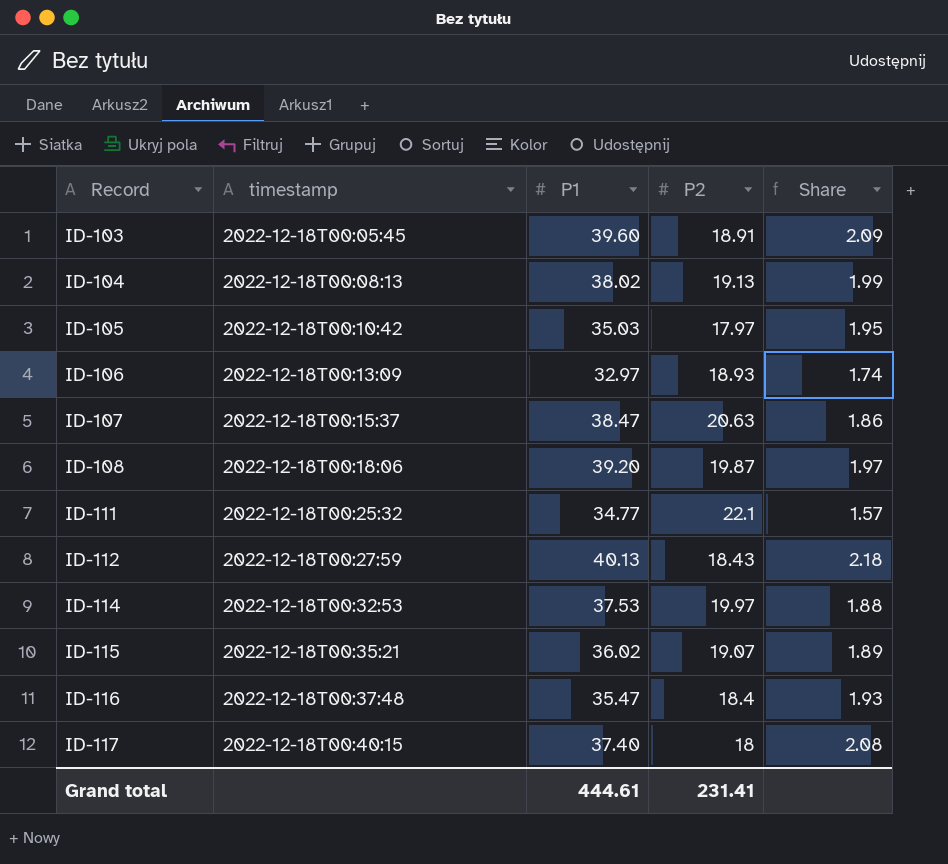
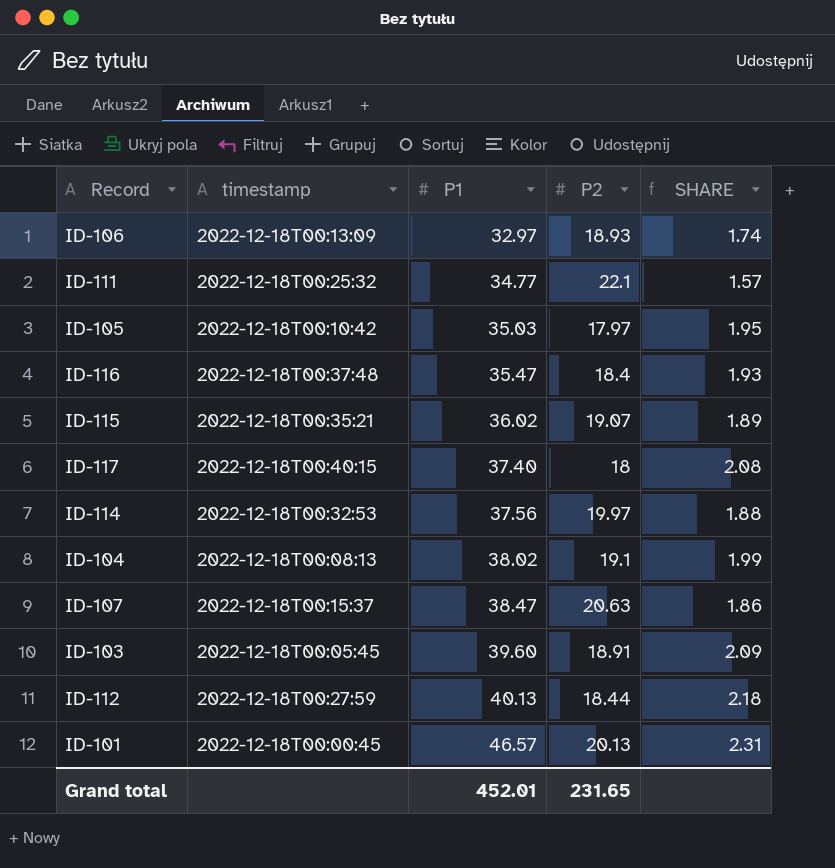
row order: Record ascending -> P1 ascending
column name: Share -> SHARE
row ID-108: 2022-12-18T00:18:06 | 39.20 | 19.87 | 1.97 -> none
ID-114 | P1: 37.53 -> 37.56
ID-104 | P2: 19.13 -> 19.1
ID-112 | P2: 18.43 -> 18.44
row ID-101: none -> 2022-12-18T00:00:45 | 46.57 | 20.13 | 2.31
Grand total | P1: 444.61 -> 452.01
Grand total | P2: 231.41 -> 231.65

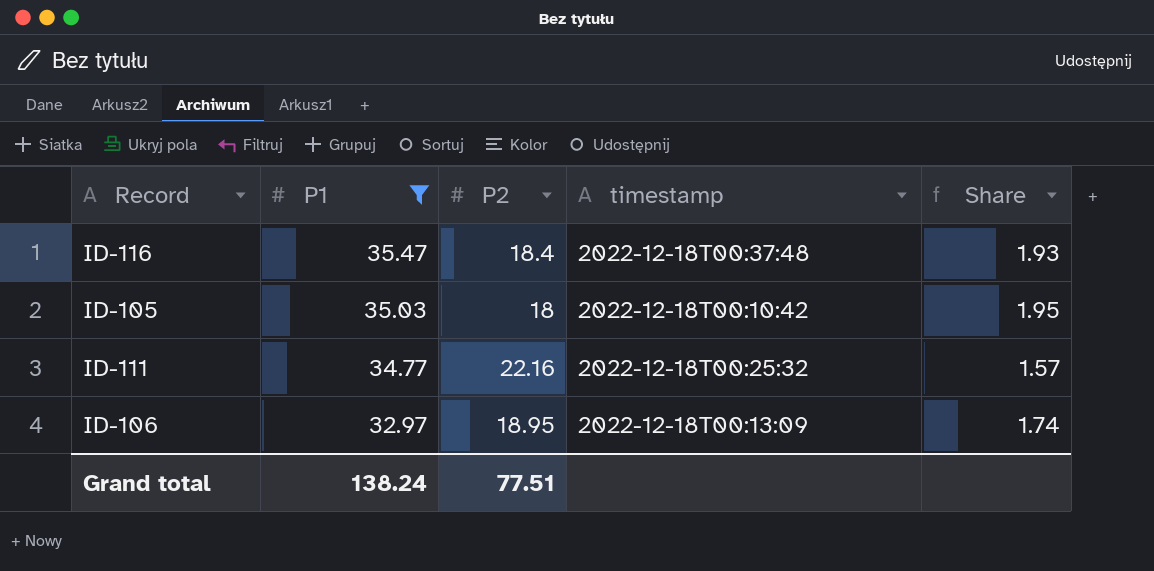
filter: none -> P1 <= 35.47
row order: P1 ascending -> P1 descending
column timestamp | position: 2 -> 4
column name: SHARE -> Share
ID-105 | P2: 17.97 -> 18
ID-111 | P2: 22.1 -> 22.16
ID-106 | P2: 18.93 -> 18.95
Grand total | P1: 452.01 -> 138.24
Grand total | P2: 231.65 -> 77.51

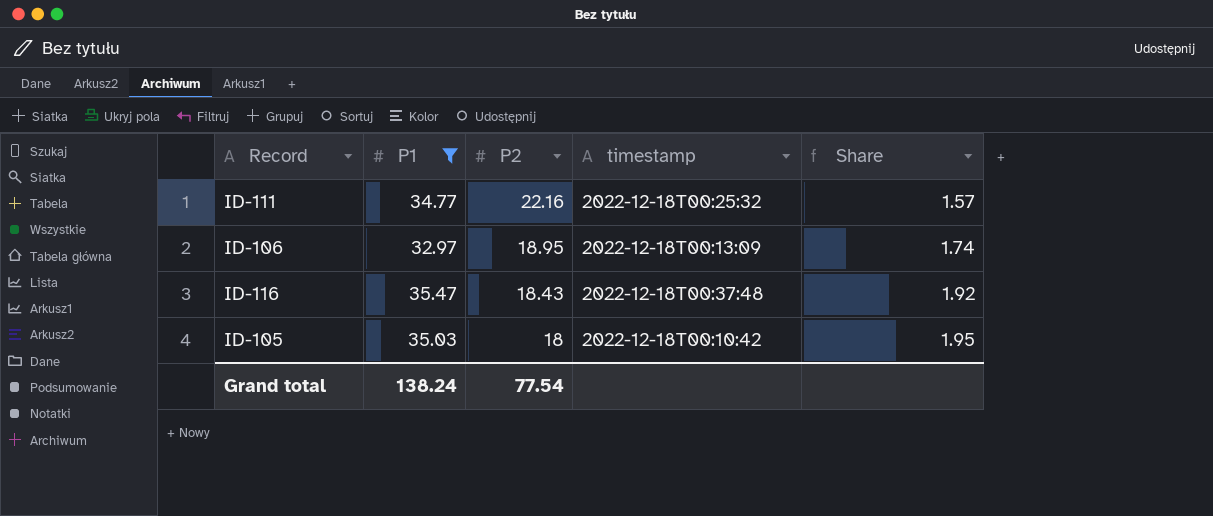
row order: P1 descending -> P2 descending
ID-116 | P2: 18.4 -> 18.43
ID-116 | Share: 1.93 -> 1.92
Grand total | P2: 77.51 -> 77.54

